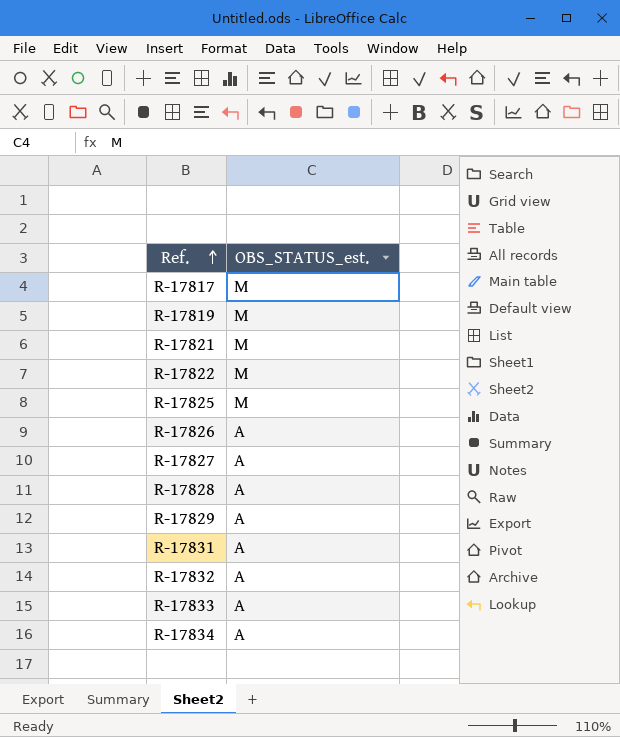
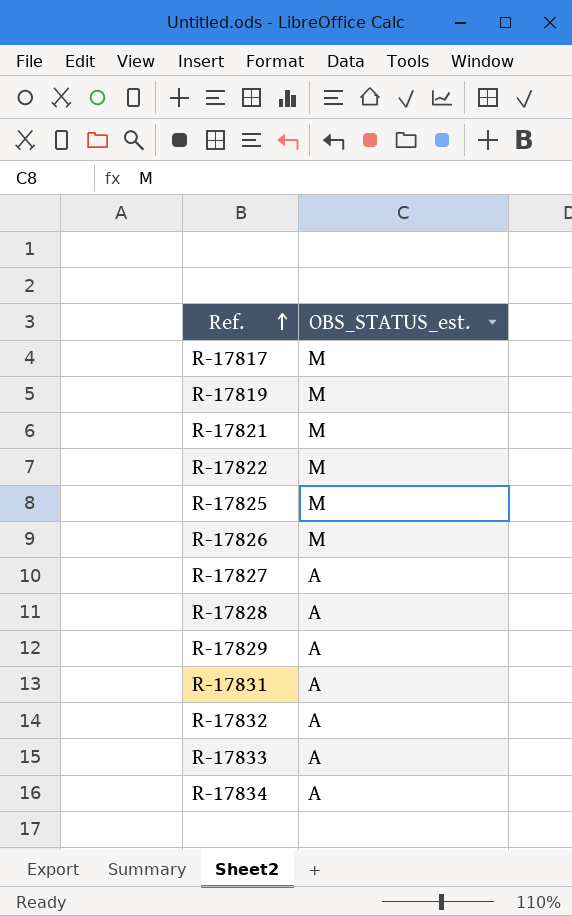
R-17826 | OBS_STATUS_est.: A -> M

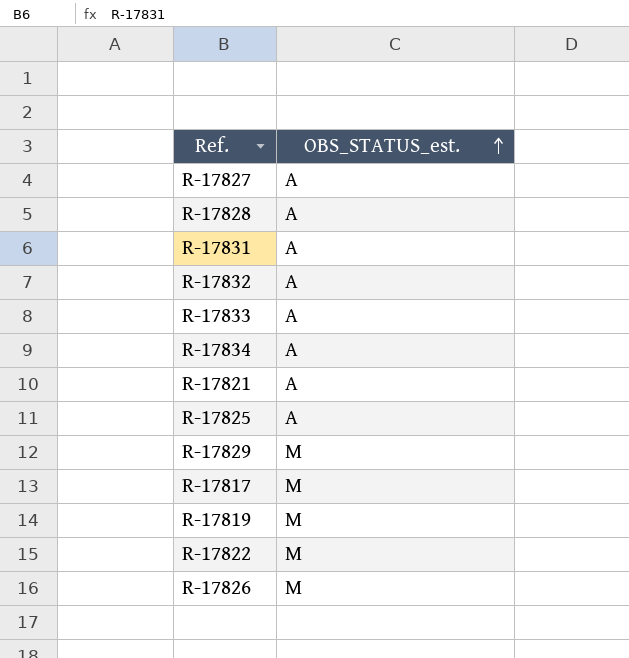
row order: Ref. ascending -> OBS_STATUS_est. ascending
R-17821 | OBS_STATUS_est.: M -> A
R-17825 | OBS_STATUS_est.: M -> A
R-17829 | OBS_STATUS_est.: A -> M

